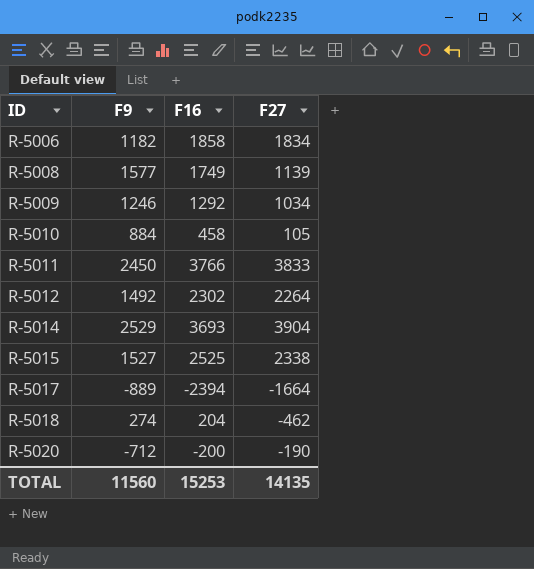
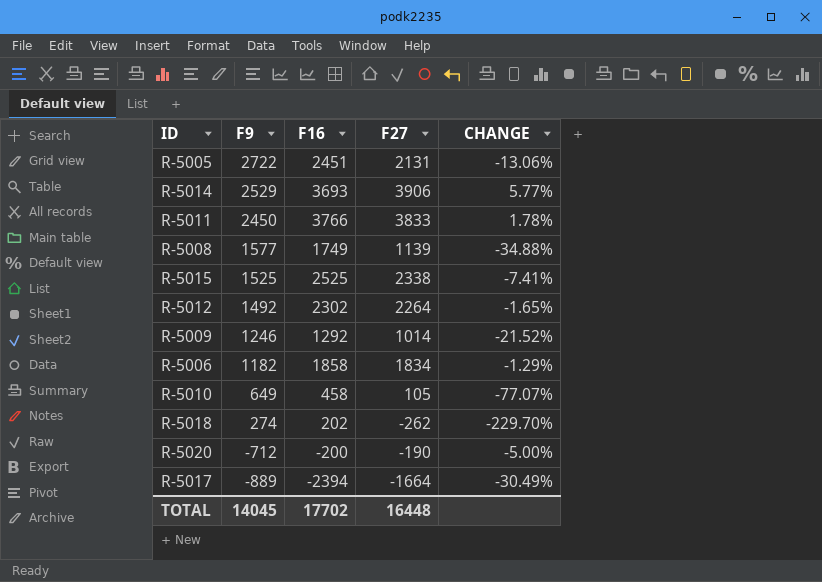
row order: ID ascending -> F9 descending
column CHANGE | formula: none -> ([F27] - [F16]) / [F16]
row R-5005: none -> 2722 | 2451 | 2131 | -13.06%
R-5014 | F27: 3904 -> 3906
R-5015 | F9: 1527 -> 1525
R-5009 | F27: 1034 -> 1014
R-5010 | F9: 884 -> 649
R-5018 | F16: 204 -> 202
R-5018 | F27: -462 -> -262
TOTAL | F9: 11560 -> 14045
TOTAL | F16: 15253 -> 17702
TOTAL | F27: 14135 -> 16448

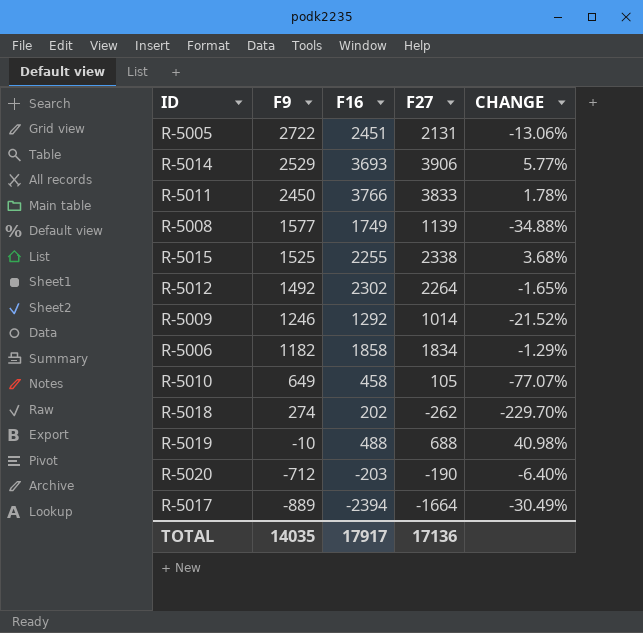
R-5015 | F16: 2525 -> 2255
R-5015 | CHANGE: -7.41% -> 3.68%
row R-5019: none -> -10 | 488 | 688 | 40.98%
R-5020 | F16: -200 -> -203
R-5020 | CHANGE: -5.00% -> -6.40%
TOTAL | F9: 14045 -> 14035
TOTAL | F16: 17702 -> 17917
TOTAL | F27: 16448 -> 17136

